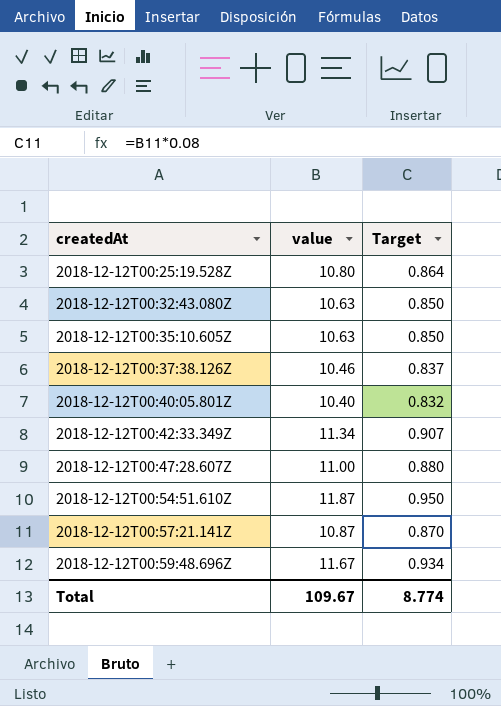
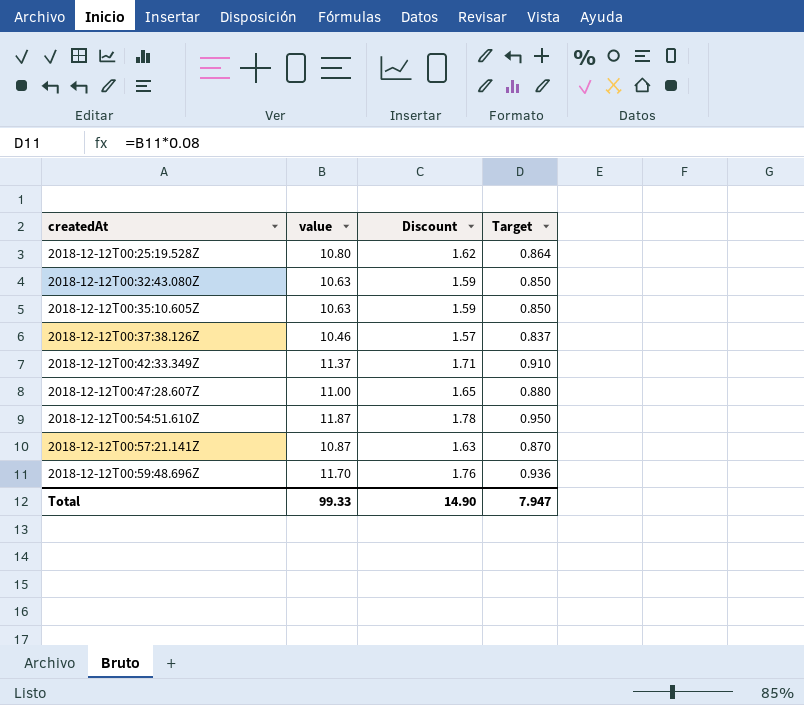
column Discount | formula: none -> [value] * 0.15
row 2018-12-12T00:40:05.801Z: 10.40 | 0.832 -> none
2018-12-12T00:42:33.349Z | value: 11.34 -> 11.37
2018-12-12T00:42:33.349Z | Target: 0.907 -> 0.910
2018-12-12T00:59:48.696Z | value: 11.67 -> 11.70
2018-12-12T00:59:48.696Z | Target: 0.934 -> 0.936
Total | value: 109.67 -> 99.33
Total | Target: 8.774 -> 7.947

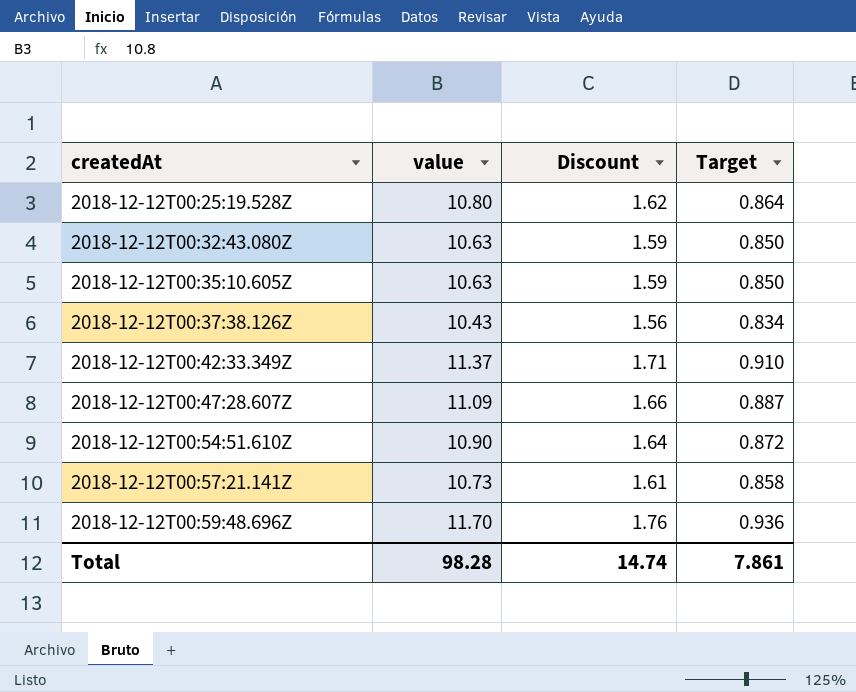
2018-12-12T00:37:38.126Z | value: 10.46 -> 10.43
2018-12-12T00:37:38.126Z | Discount: 1.57 -> 1.56
2018-12-12T00:37:38.126Z | Target: 0.837 -> 0.834
2018-12-12T00:47:28.607Z | value: 11.00 -> 11.09
2018-12-12T00:47:28.607Z | Discount: 1.65 -> 1.66
2018-12-12T00:47:28.607Z | Target: 0.880 -> 0.887
2018-12-12T00:54:51.610Z | value: 11.87 -> 10.90
2018-12-12T00:54:51.610Z | Discount: 1.78 -> 1.64
2018-12-12T00:54:51.610Z | Target: 0.950 -> 0.872
2018-12-12T00:57:21.141Z | value: 10.87 -> 10.73
2018-12-12T00:57:21.141Z | Discount: 1.63 -> 1.61
2018-12-12T00:57:21.141Z | Target: 0.870 -> 0.858
Total | value: 99.33 -> 98.28
Total | Discount: 14.90 -> 14.74
Total | Target: 7.947 -> 7.861

